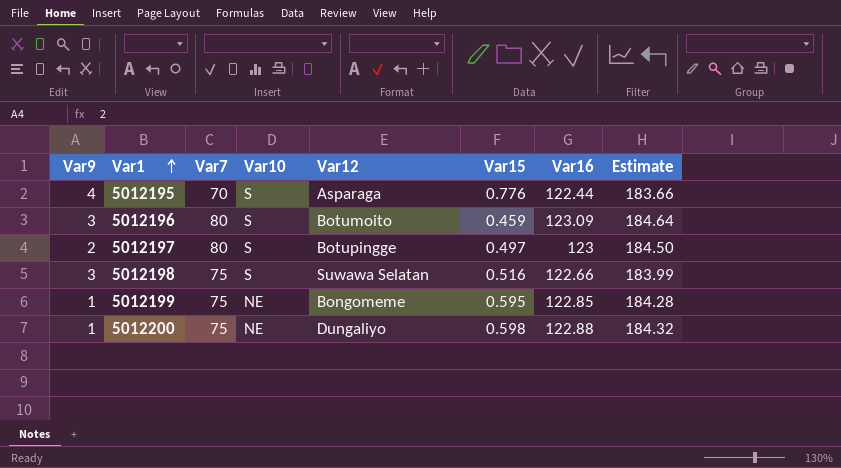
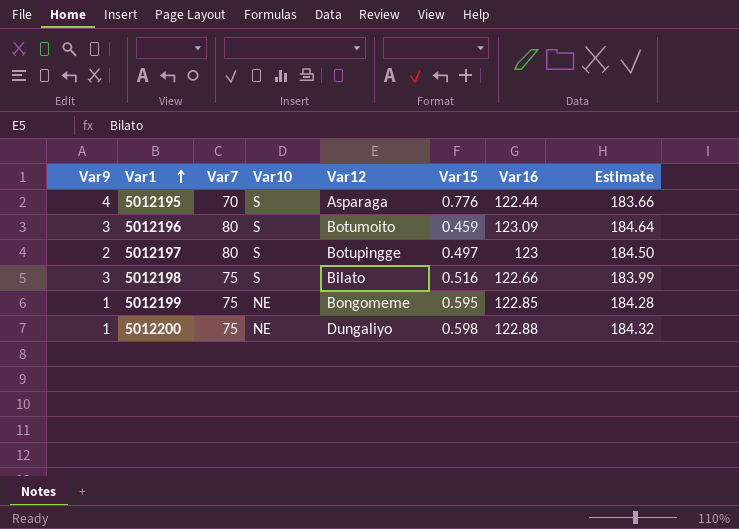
5012198 | Var12: Suwawa Selatan -> Bilato

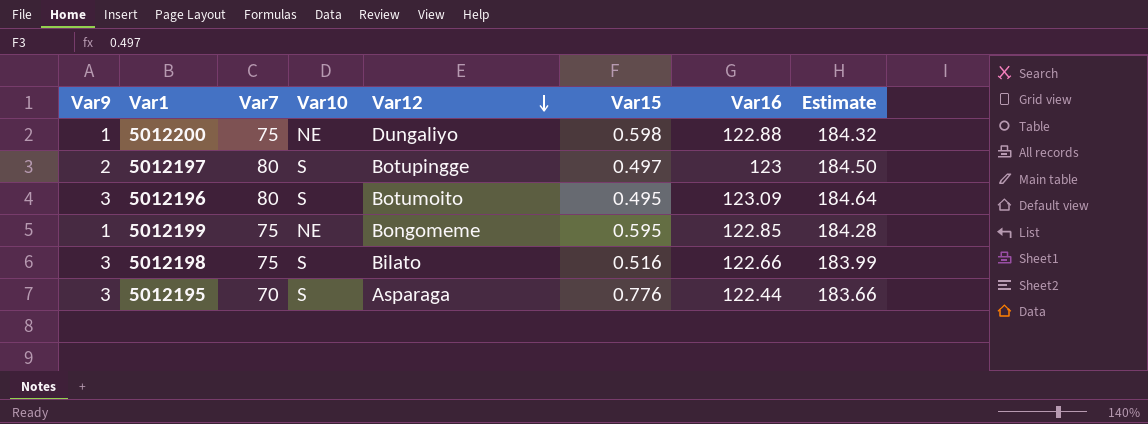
row order: Var1 ascending -> Var12 descending
5012196 | Var15: 0.459 -> 0.495
5012195 | Var9: 4 -> 3

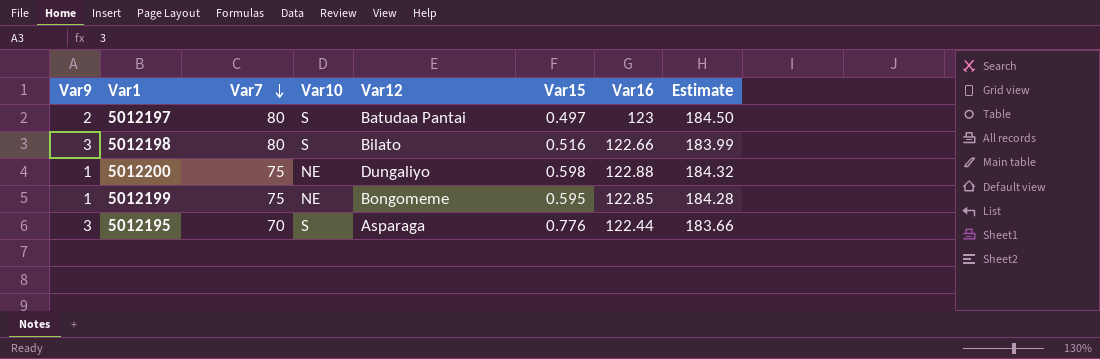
row order: Var12 descending -> Var7 descending
row 5012196: 3 | 80 | S | Botumoito | 0.495 | 123.09 | 184.64 -> none
5012197 | Var12: Botupingge -> Batudaa Pantai
5012198 | Var7: 75 -> 80

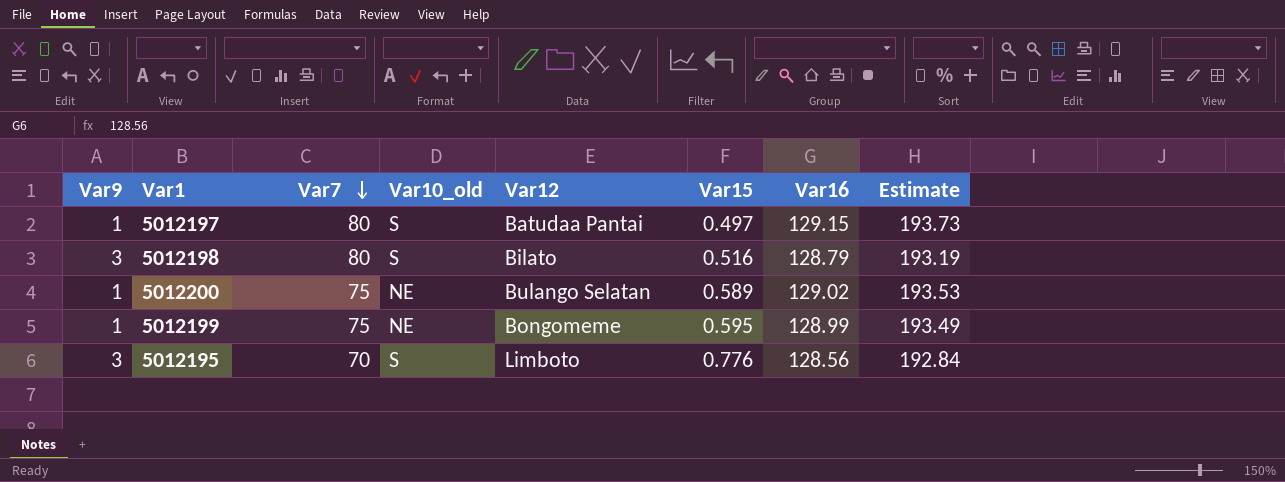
column name: Var10 -> Var10_old
5012197 | Var9: 2 -> 1
5012197 | Var16: 123 -> 129.15
5012197 | Estimate: 184.50 -> 193.73
5012198 | Var16: 122.66 -> 128.79
5012198 | Estimate: 183.99 -> 193.19
5012200 | Var12: Dungaliyo -> Bulango Selatan
5012200 | Var15: 0.598 -> 0.589
5012200 | Var16: 122.88 -> 129.02
5012200 | Estimate: 184.32 -> 193.53
5012199 | Var16: 122.85 -> 128.99
5012199 | Estimate: 184.28 -> 193.49
5012195 | Var12: Asparaga -> Limboto
5012195 | Var16: 122.44 -> 128.56
5012195 | Estimate: 183.66 -> 192.84

